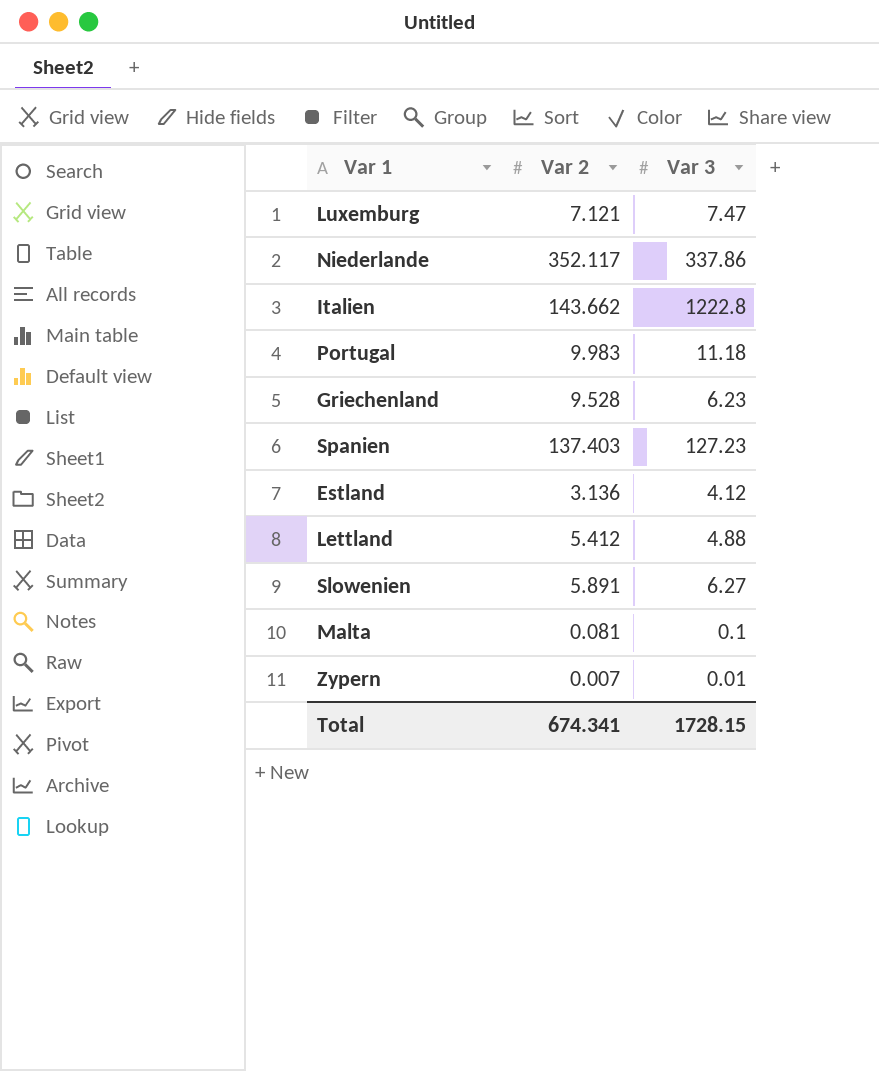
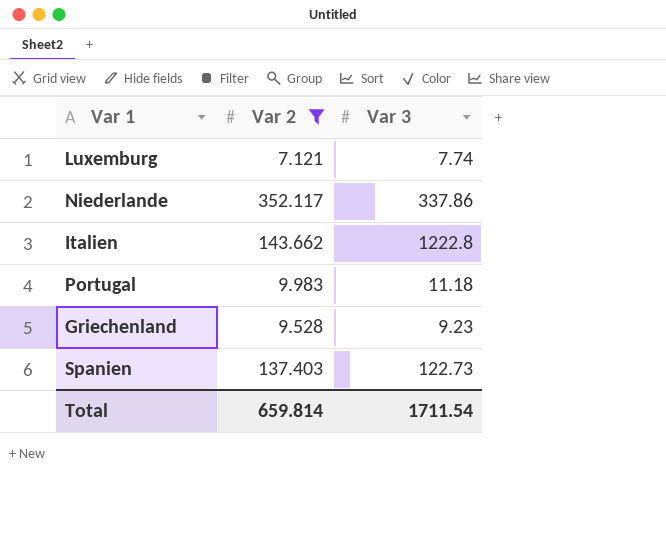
filter: none -> Var 2 >= 7.121
Luxemburg | Var 3: 7.47 -> 7.74
Griechenland | Var 3: 6.23 -> 9.23
Spanien | Var 3: 127.23 -> 122.73
Total | Var 2: 674.341 -> 659.814
Total | Var 3: 1728.15 -> 1711.54

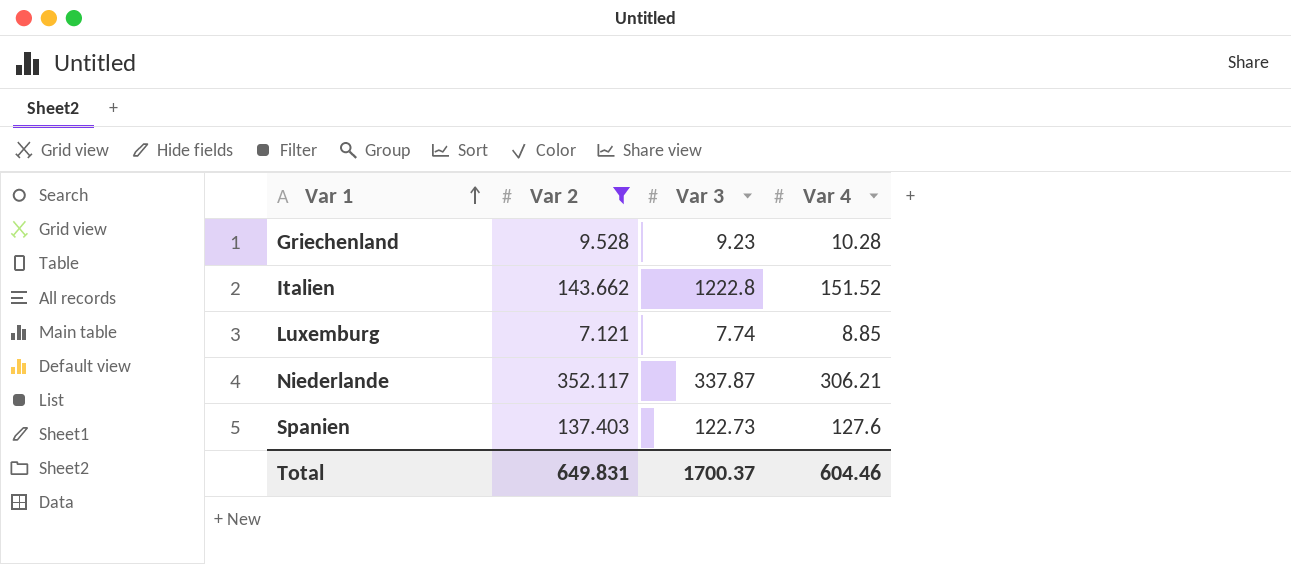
row order: none -> Var 1 ascending
column Var 4 | position: none -> 4
row Portugal: 9.983 | 11.18 -> none
Niederlande | Var 3: 337.86 -> 337.87
Total | Var 2: 659.814 -> 649.831
Total | Var 3: 1711.54 -> 1700.37

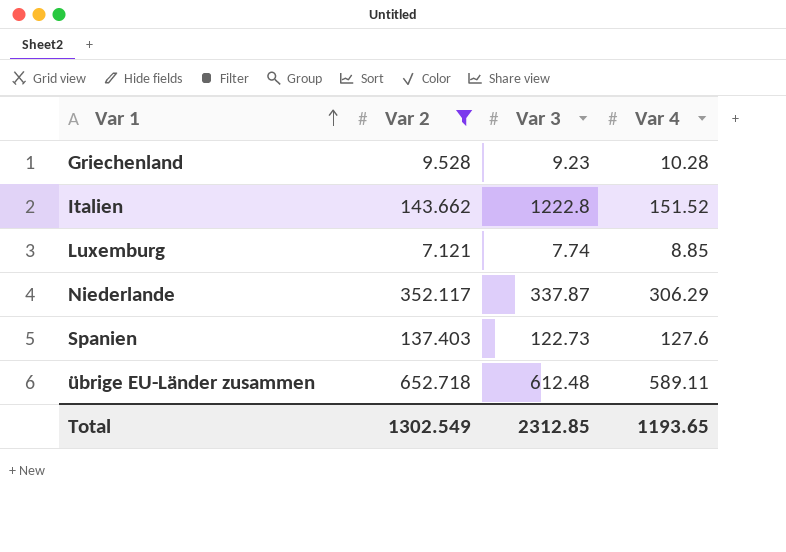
Niederlande | Var 4: 306.21 -> 306.29
row übrige EU-Länder zusammen: none -> 652.718 | 612.48 | 589.11
Total | Var 2: 649.831 -> 1302.549
Total | Var 3: 1700.37 -> 2312.85
Total | Var 4: 604.46 -> 1193.65

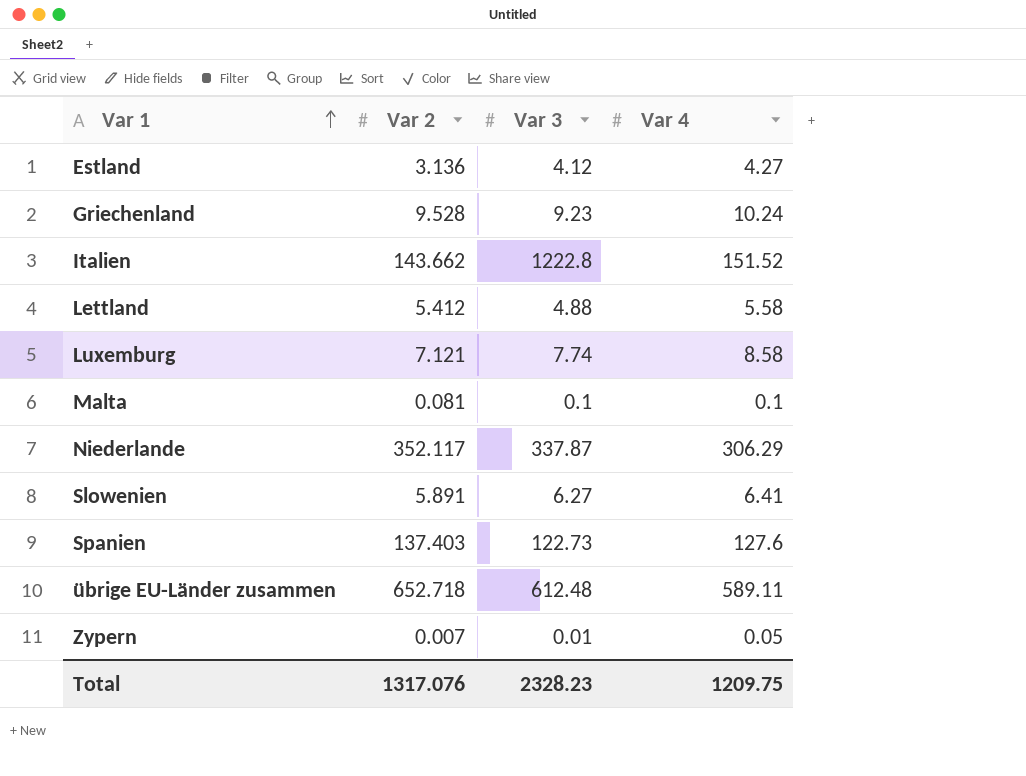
filter: Var 2 >= 7.121 -> none
Griechenland | Var 4: 10.28 -> 10.24
Luxemburg | Var 4: 8.85 -> 8.58
Total | Var 2: 1302.549 -> 1317.076
Total | Var 3: 2312.85 -> 2328.23
Total | Var 4: 1193.65 -> 1209.75

